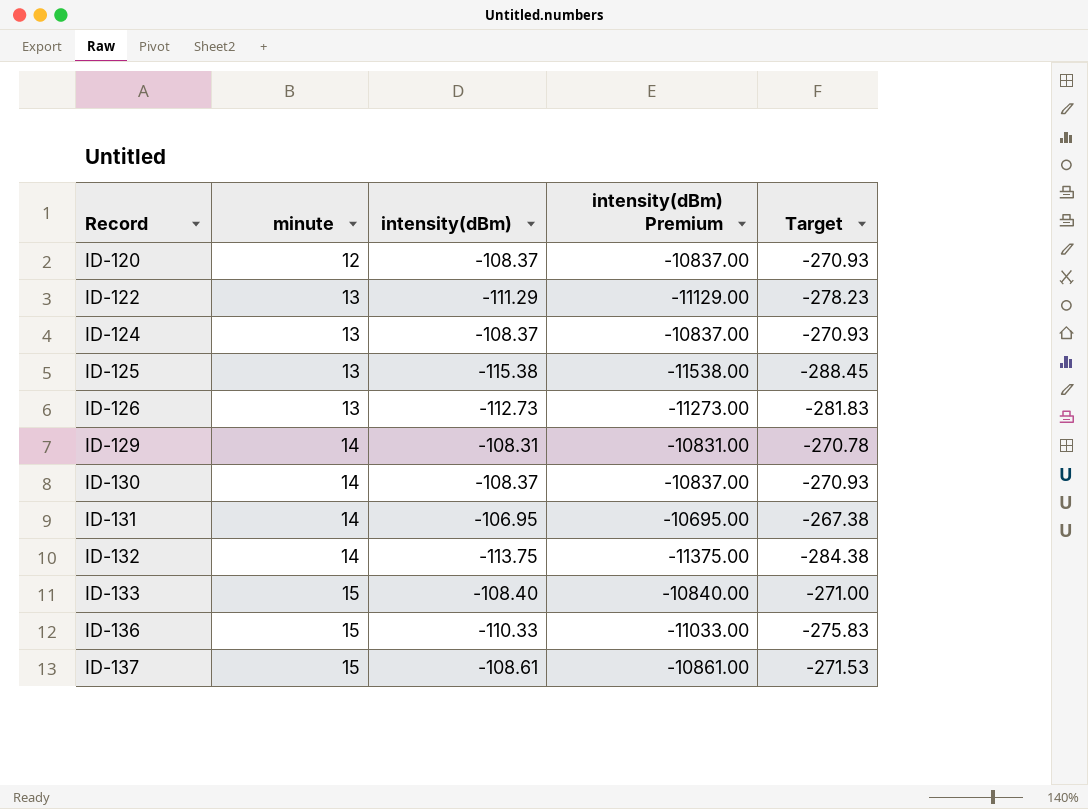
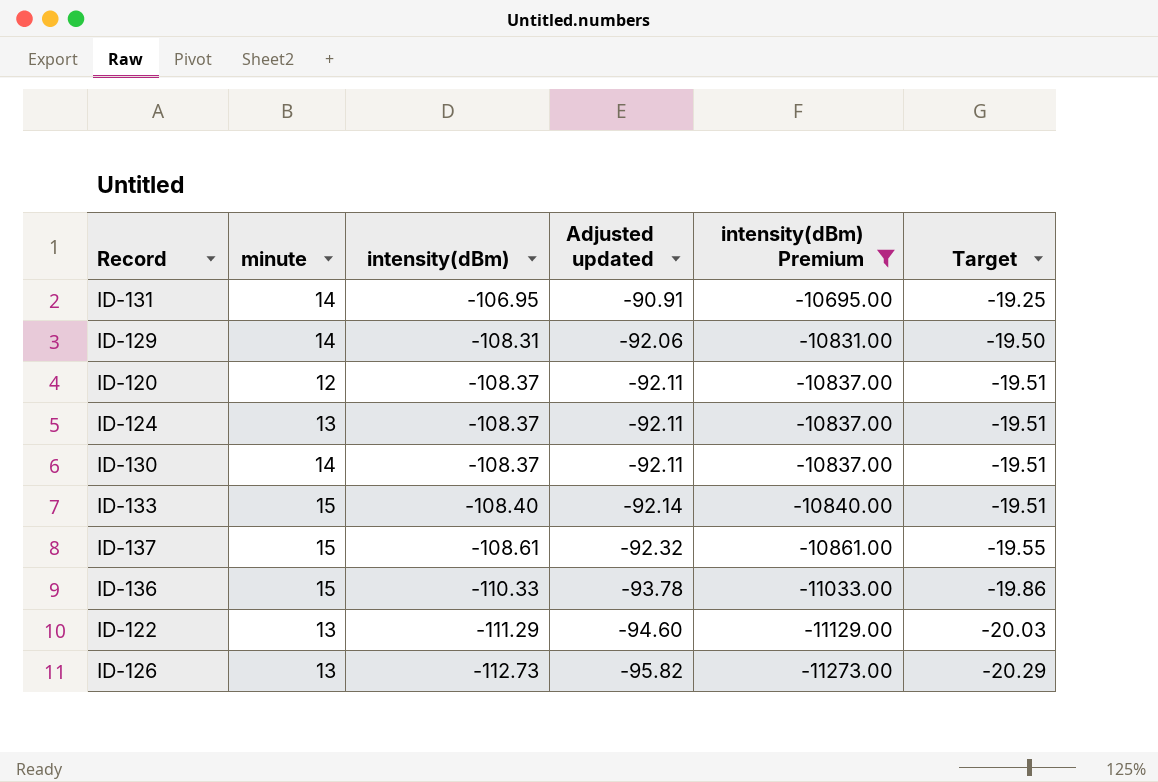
filter: none -> intensity(dBm) Premium >= -11273.00
row order: Record ascending -> intensity(dBm) descending
column Adjusted updated | formula: none -> [intensity(dBm)] * 0.85
column Target | formula: [intensity(dBm)] * 2.5 -> [intensity(dBm)] * 0.18

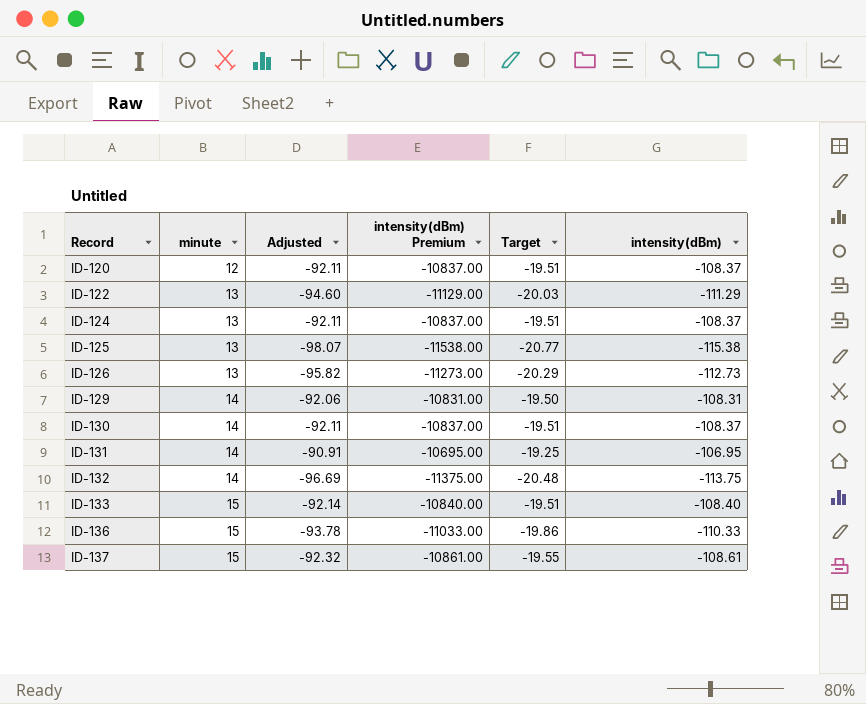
filter: intensity(dBm) Premium >= -11273.00 -> none
row order: intensity(dBm) descending -> Record ascending
column name: Adjusted updated -> Adjusted
column intensity(dBm) | position: 3 -> 6

